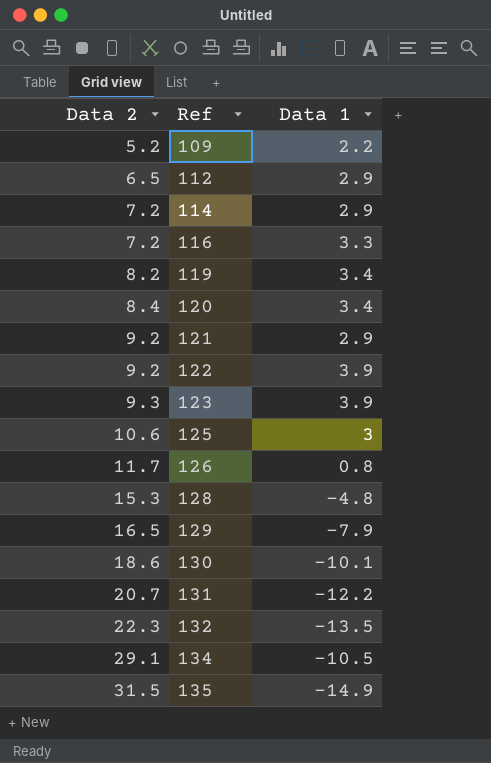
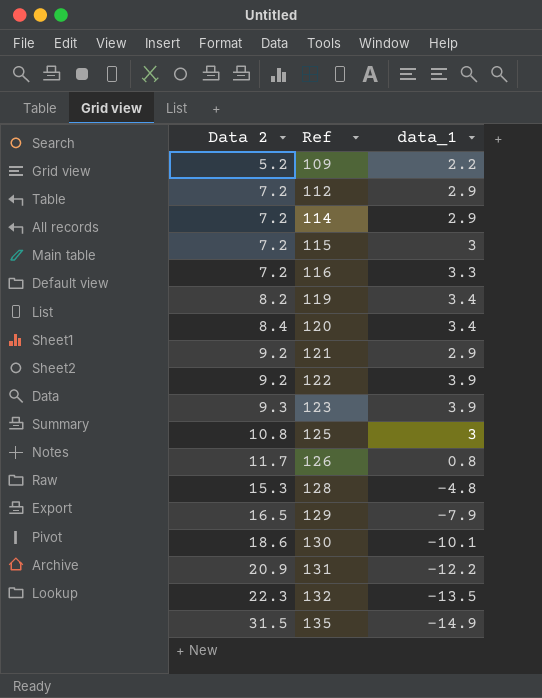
column name: Data 1 -> data_1
row 134: 29.1 | -10.5 -> none
112 | Data 2: 6.5 -> 7.2
row 115: none -> 7.2 | 3
125 | Data 2: 10.6 -> 10.8
131 | Data 2: 20.7 -> 20.9

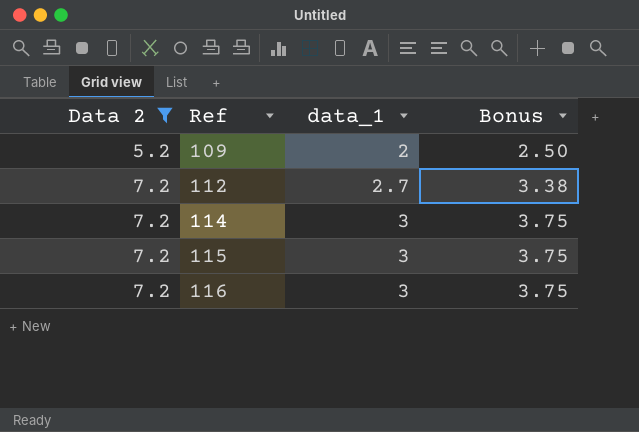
filter: none -> Data 2 <= 7.2
column Bonus | formula: none -> [data_1] * 1.25
109 | data_1: 2.2 -> 2
112 | data_1: 2.9 -> 2.7
114 | data_1: 2.9 -> 3
116 | data_1: 3.3 -> 3

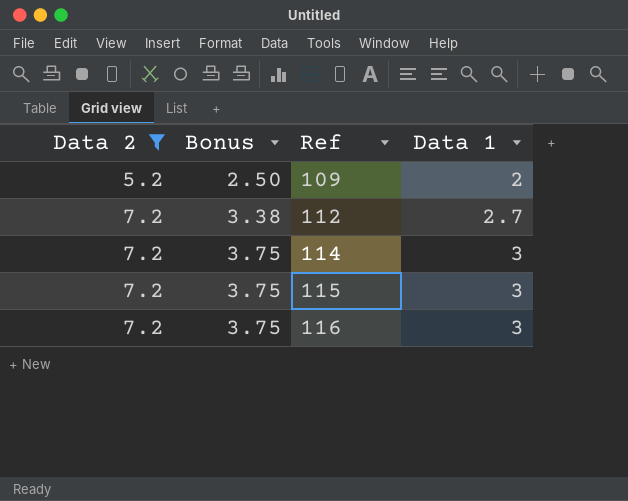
column Bonus | position: 4 -> 2
column name: data_1 -> Data 1

